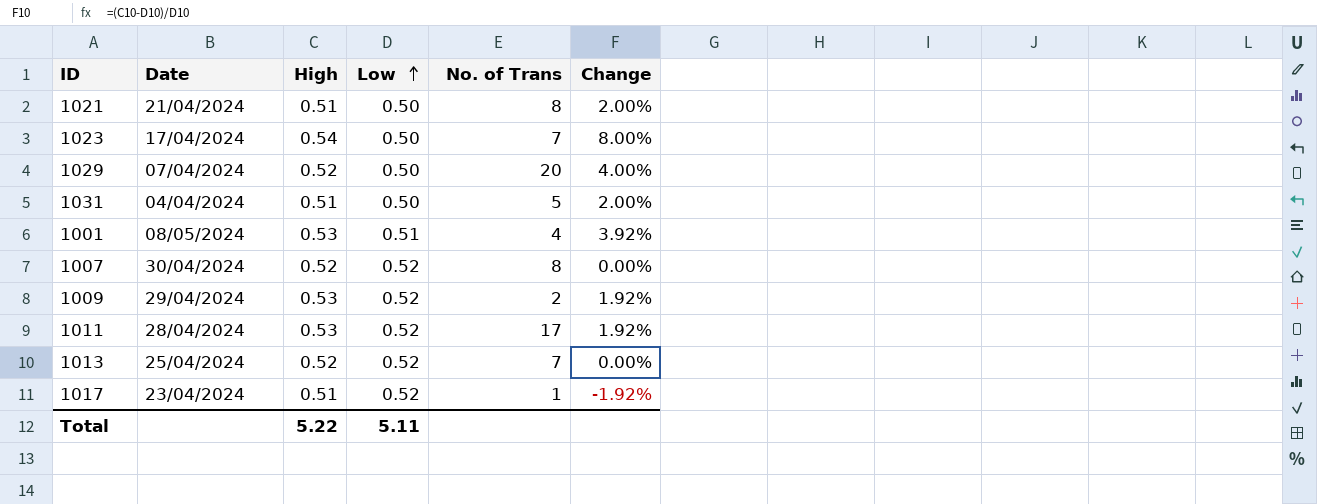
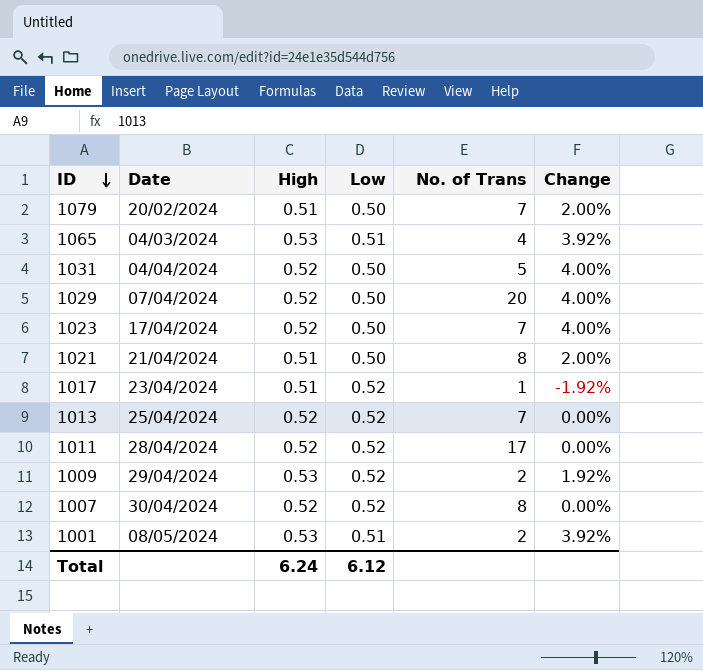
row order: Low ascending -> ID descending
row 1079: none -> 20/02/2024 | 0.51 | 0.50 | 7 | 2.00%
row 1065: none -> 04/03/2024 | 0.53 | 0.51 | 4 | 3.92%
1031 | High: 0.51 -> 0.52
1031 | Change: 2.00% -> 4.00%
1023 | High: 0.54 -> 0.52
1023 | Change: 8.00% -> 4.00%
1011 | High: 0.53 -> 0.52
1011 | Change: 1.92% -> 0.00%
1001 | No. of Trans: 4 -> 2
Total | High: 5.22 -> 6.24
Total | Low: 5.11 -> 6.12

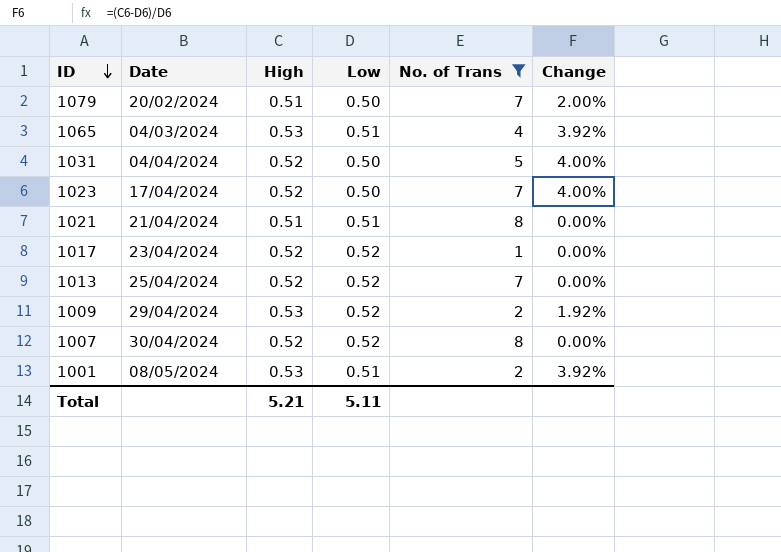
filter: none -> No. of Trans <= 8
1021 | Low: 0.50 -> 0.51
1021 | Change: 2.00% -> 0.00%
1017 | High: 0.51 -> 0.52
1017 | Change: -1.92% -> 0.00%
Total | High: 6.24 -> 5.21
Total | Low: 6.12 -> 5.11

